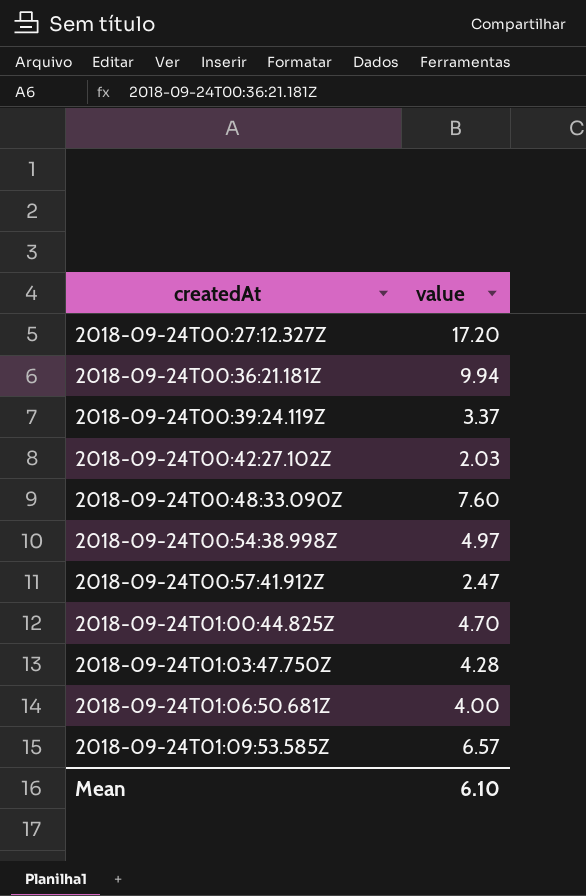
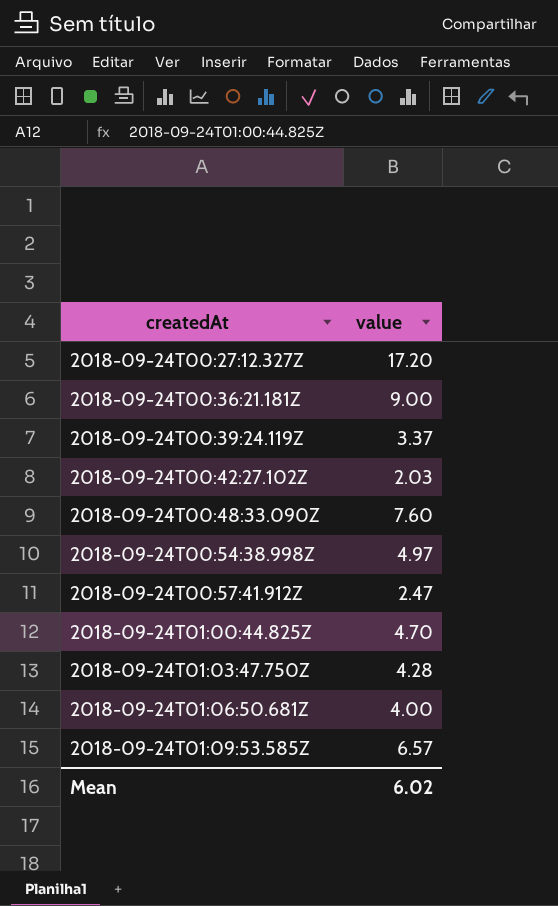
2018-09-24T00:36:21.181Z | value: 9.94 -> 9.00
Mean | value: 6.10 -> 6.02

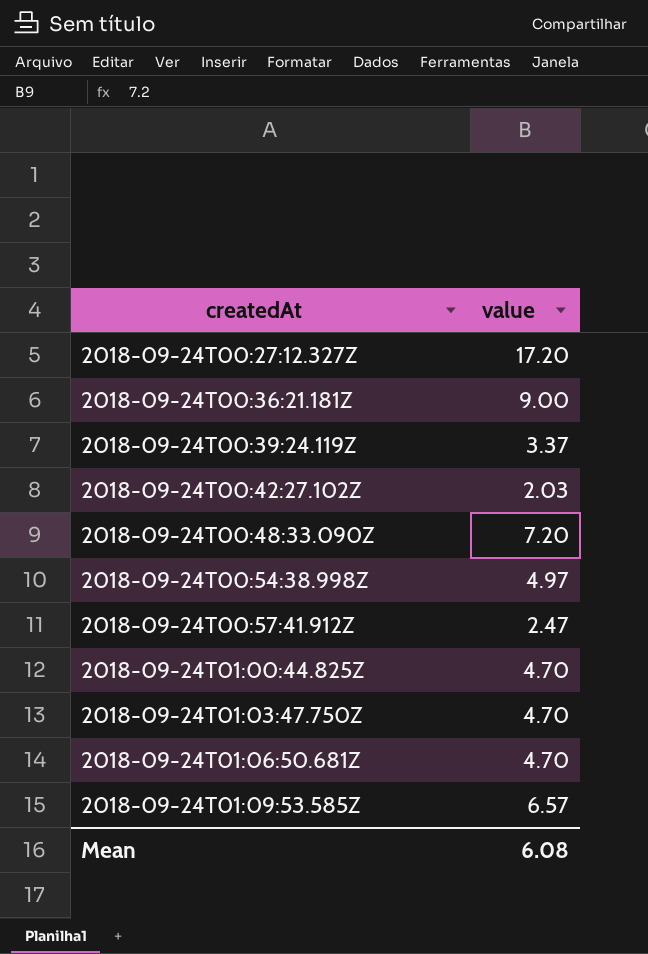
2018-09-24T00:48:33.090Z | value: 7.60 -> 7.20
2018-09-24T01:03:47.750Z | value: 4.28 -> 4.70
2018-09-24T01:06:50.681Z | value: 4.00 -> 4.70
Mean | value: 6.02 -> 6.08

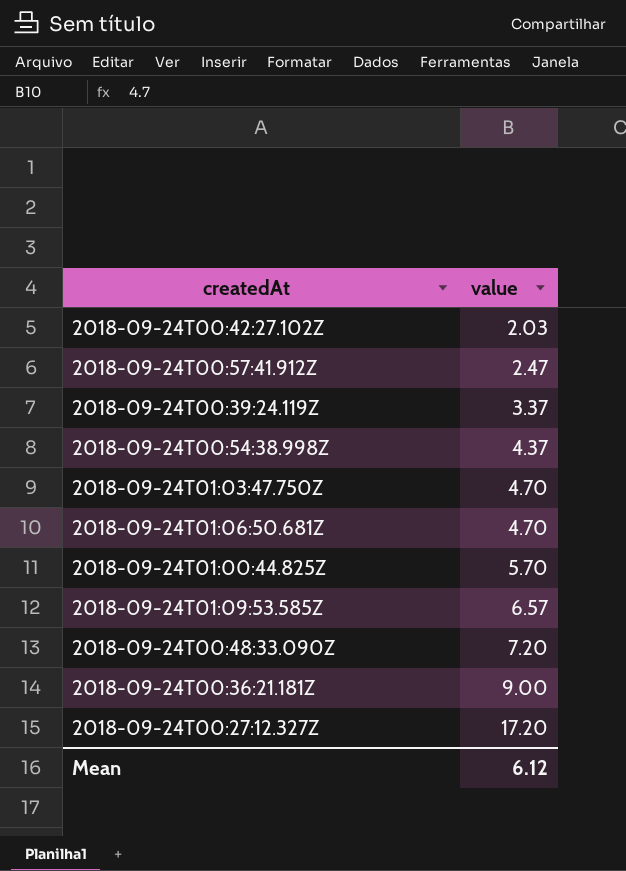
row order: createdAt ascending -> value ascending
2018-09-24T00:54:38.998Z | value: 4.97 -> 4.37
2018-09-24T01:00:44.825Z | value: 4.70 -> 5.70
Mean | value: 6.08 -> 6.12

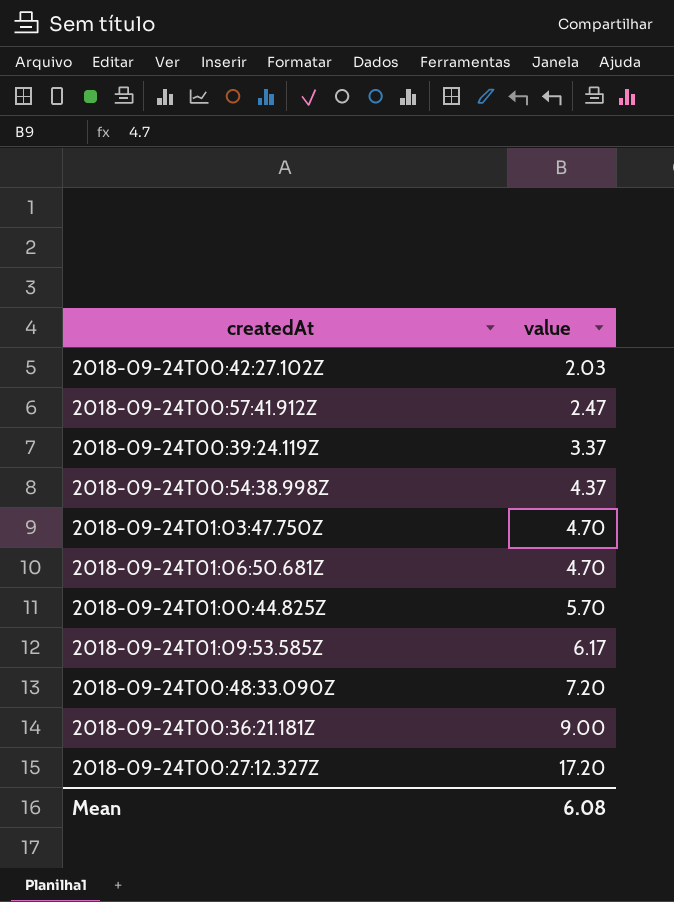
2018-09-24T01:09:53.585Z | value: 6.57 -> 6.17
Mean | value: 6.12 -> 6.08

